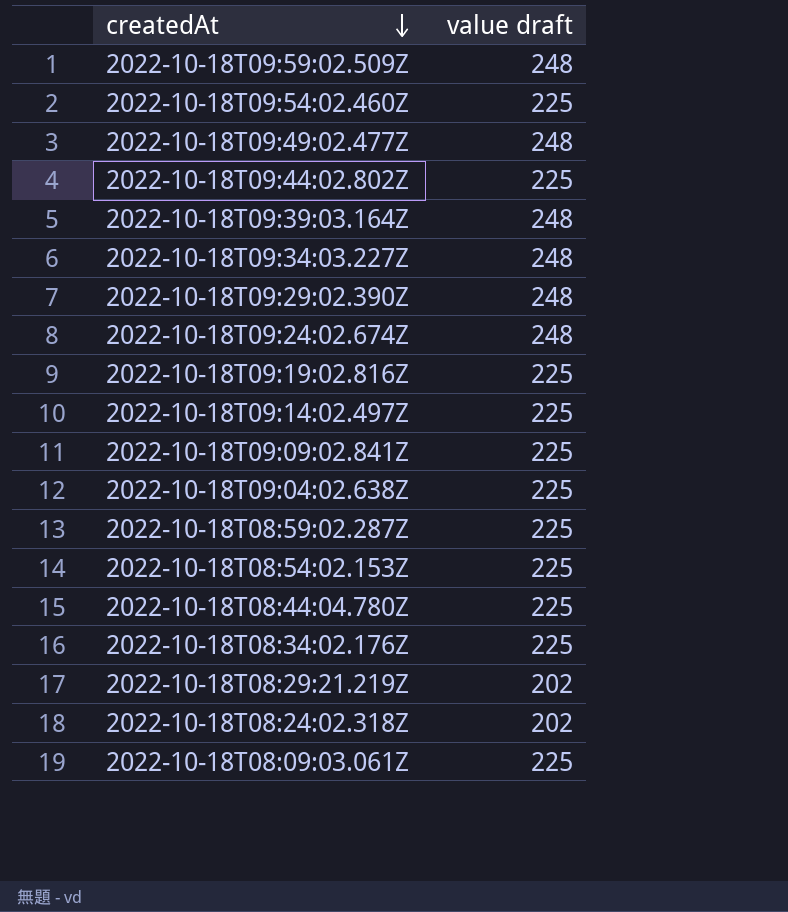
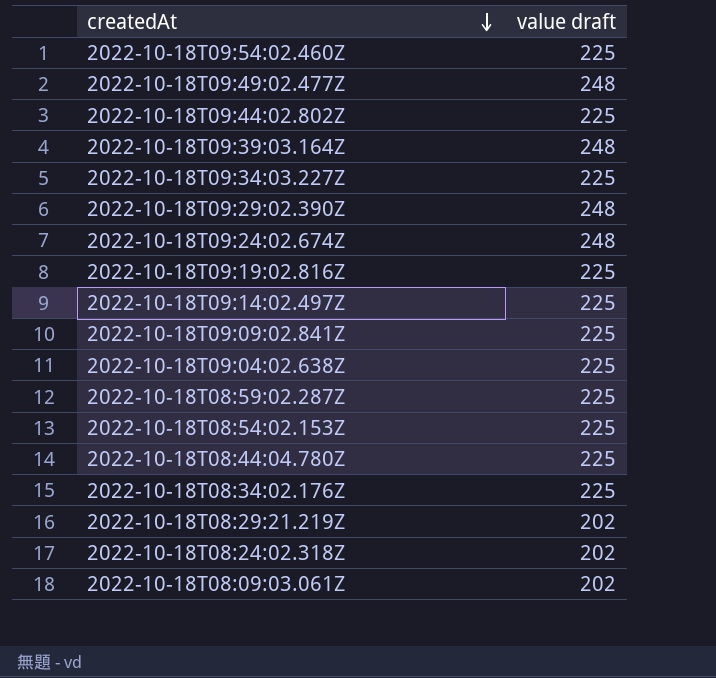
row 2022-10-18T09:59:02.509Z: 248 -> none
2022-10-18T09:34:03.227Z | value draft: 248 -> 225
2022-10-18T08:09:03.061Z | value draft: 225 -> 202

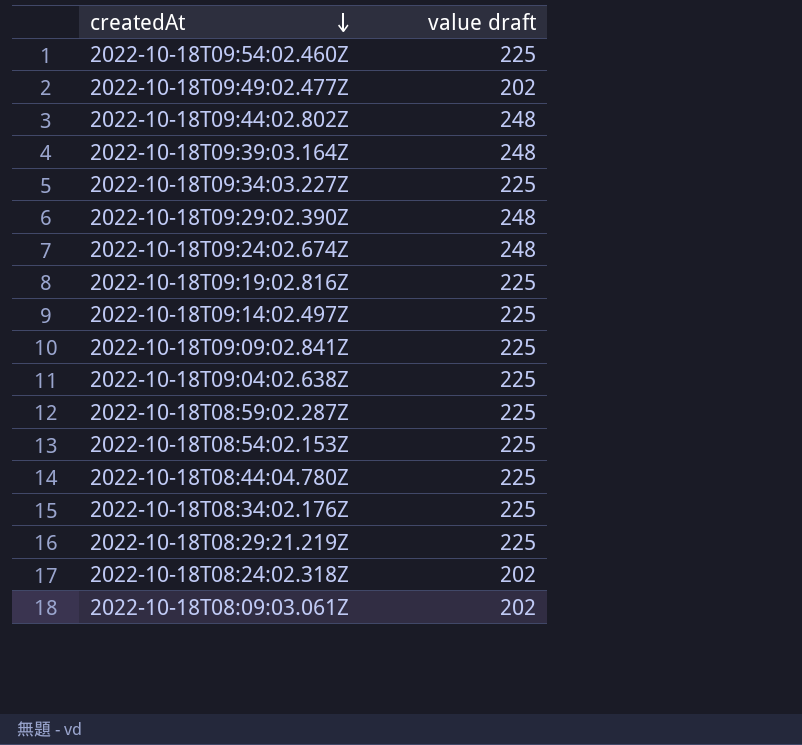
2022-10-18T09:49:02.477Z | value draft: 248 -> 202
2022-10-18T09:44:02.802Z | value draft: 225 -> 248
2022-10-18T08:29:21.219Z | value draft: 202 -> 225

